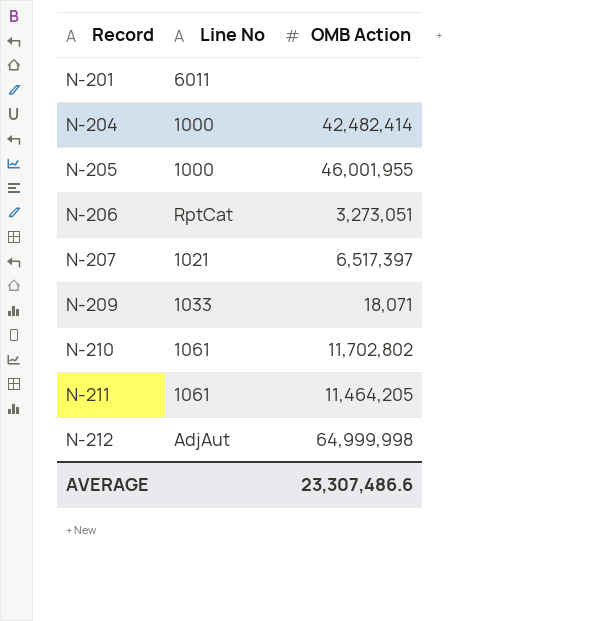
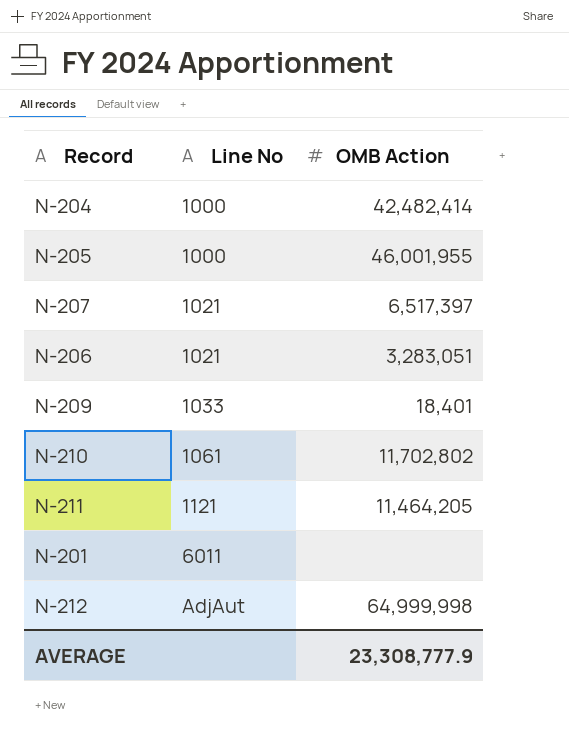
row order: Record ascending -> Line No ascending
N-206 | Line No: RptCat -> 1021
N-206 | OMB Action: 3,273,051 -> 3,283,051
N-209 | OMB Action: 18,071 -> 18,401
N-211 | Line No: 1061 -> 1121
AVERAGE | OMB Action: 23,307,486.6 -> 23,308,777.9

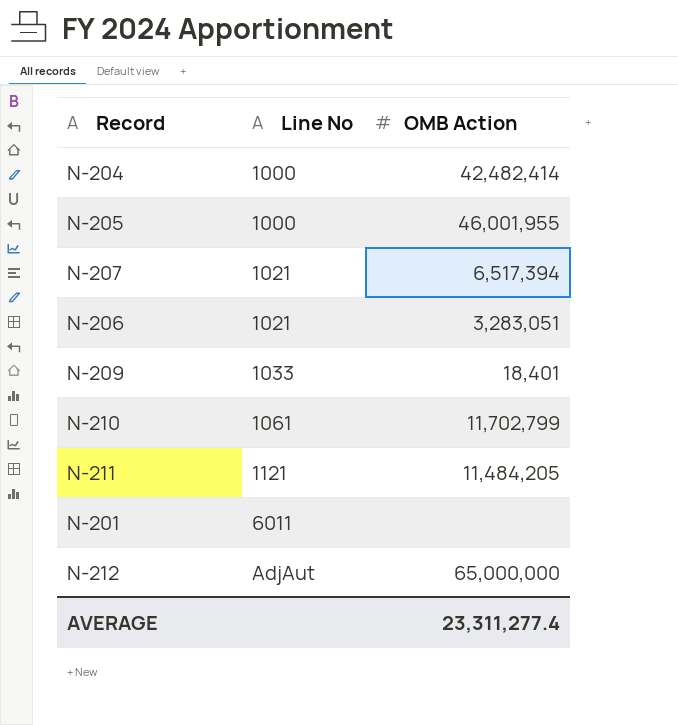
N-207 | OMB Action: 6,517,397 -> 6,517,394
N-210 | OMB Action: 11,702,802 -> 11,702,799
N-211 | OMB Action: 11,464,205 -> 11,484,205
N-212 | OMB Action: 64,999,998 -> 65,000,000
AVERAGE | OMB Action: 23,308,777.9 -> 23,311,277.4

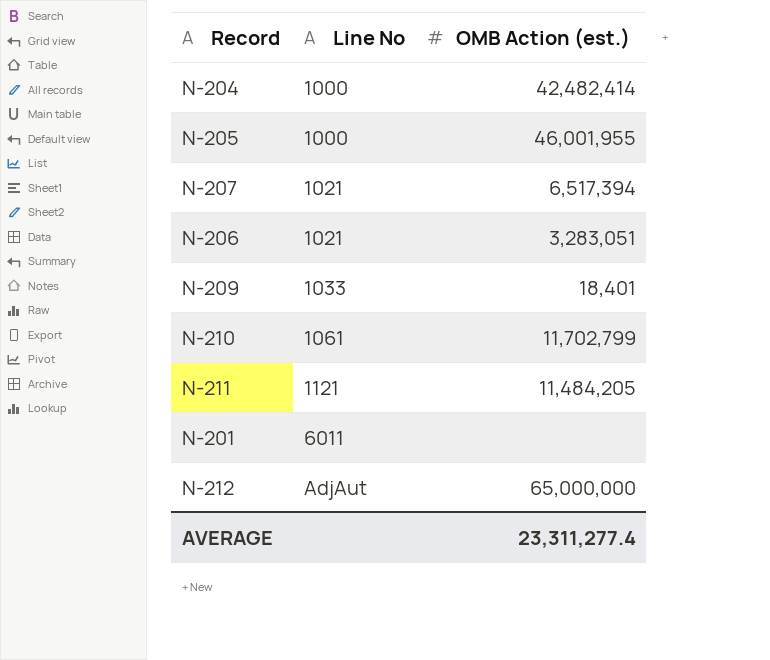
column name: OMB Action -> OMB Action (est.)

